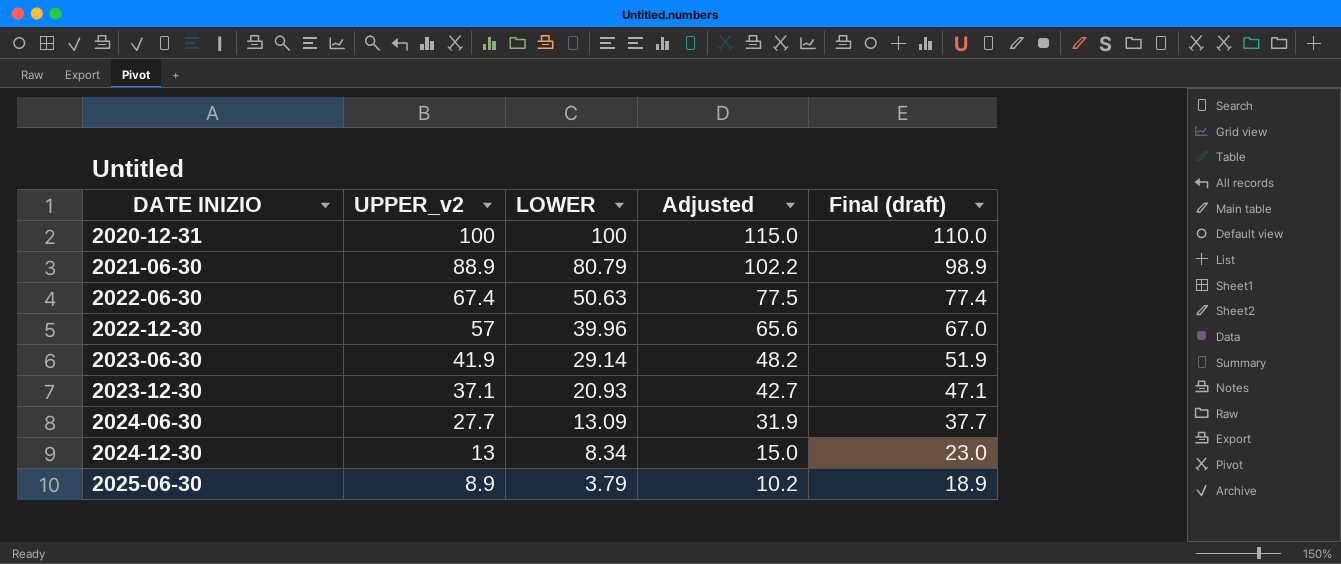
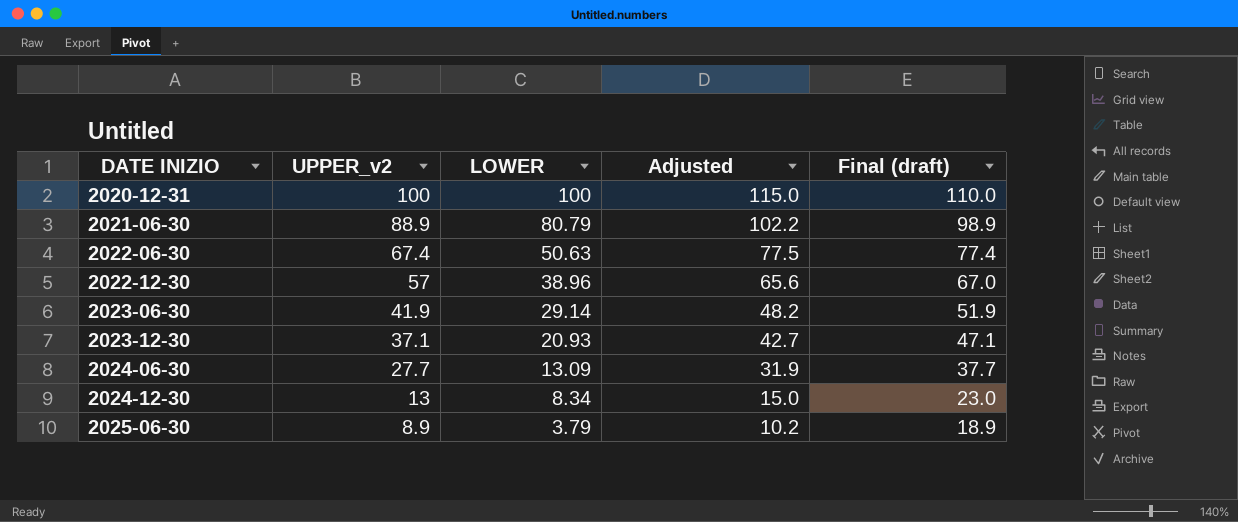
2022-12-30 | LOWER: 39.96 -> 38.96

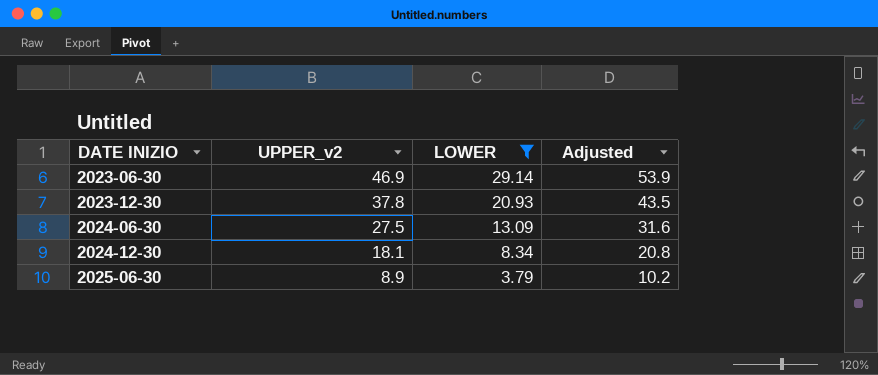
filter: none -> LOWER <= 29.14
column Final (draft) | formula: [UPPER_v2] + 10 -> none
2023-06-30 | UPPER_v2: 41.9 -> 46.9
2023-06-30 | Adjusted: 48.2 -> 53.9
2023-12-30 | UPPER_v2: 37.1 -> 37.8
2023-12-30 | Adjusted: 42.7 -> 43.5
2024-06-30 | UPPER_v2: 27.7 -> 27.5
2024-06-30 | Adjusted: 31.9 -> 31.6
2024-12-30 | UPPER_v2: 13 -> 18.1
2024-12-30 | Adjusted: 15.0 -> 20.8

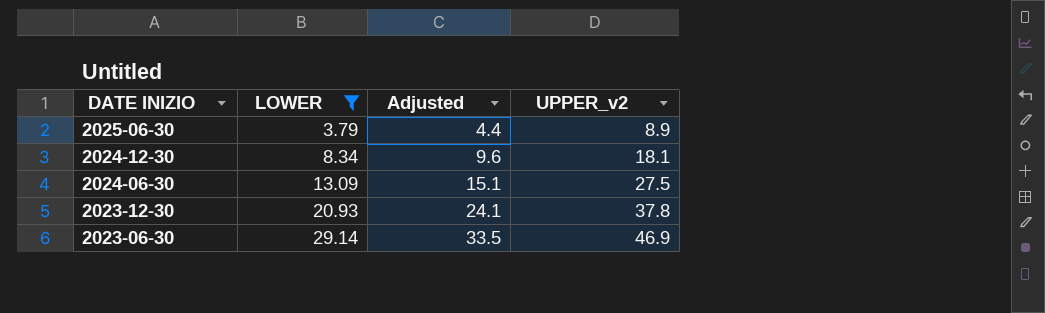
row order: DATE INIZIO ascending -> DATE INIZIO descending
column Adjusted | formula: [UPPER_v2] * 1.15 -> [LOWER] * 1.15
column UPPER_v2 | position: 2 -> 4

